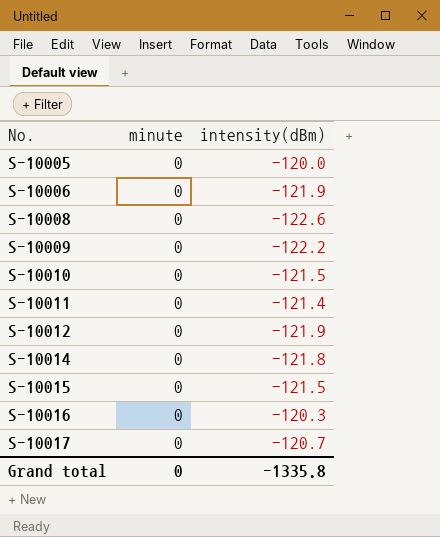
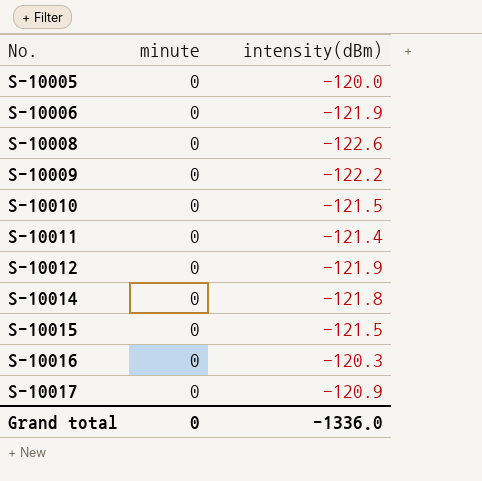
S-10017 | intensity(dBm): -120.7 -> -120.9
Grand total | intensity(dBm): -1335.8 -> -1336.0

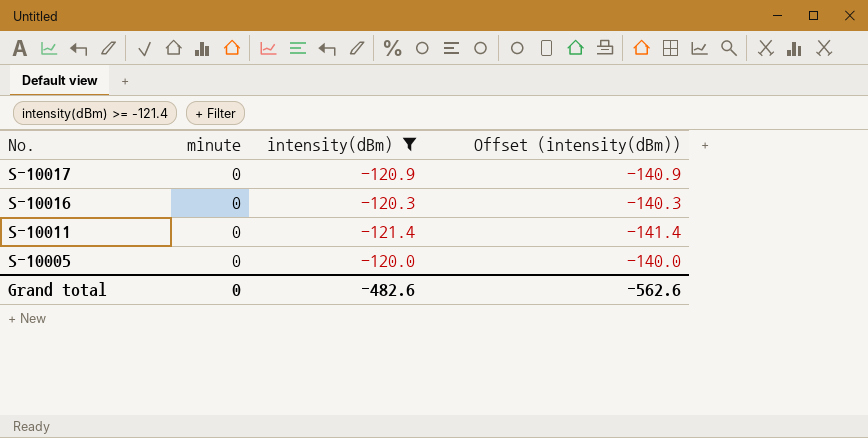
filter: none -> intensity(dBm) >= -121.4
row order: No. ascending -> No. descending
column Offset (intensity(dBm)) | formula: none -> [intensity(dBm)] - 20
Grand total | intensity(dBm): -1336.0 -> -482.6

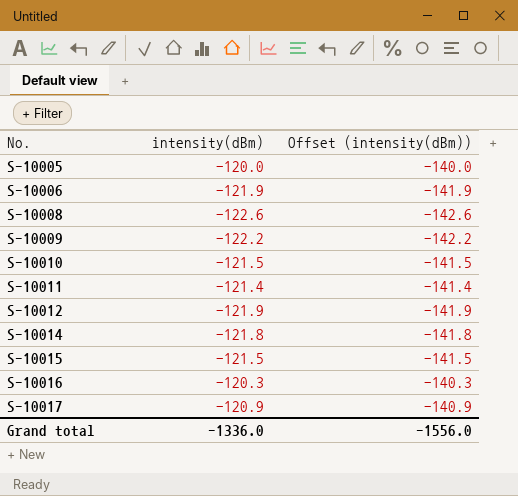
filter: intensity(dBm) >= -121.4 -> none
row order: No. descending -> No. ascending
column minute | position: 2 -> none
Grand total | intensity(dBm): -482.6 -> -1336.0
Grand total | Offset (intensity(dBm)): -562.6 -> -1556.0

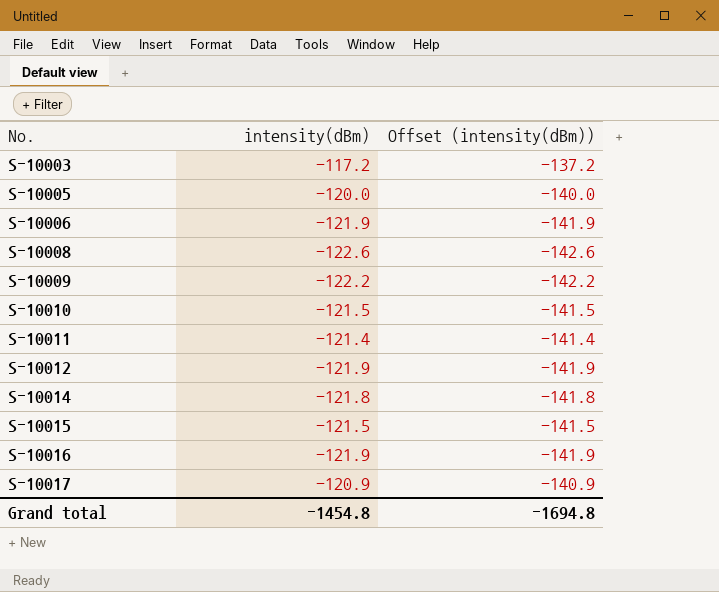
row S-10003: none -> -117.2 | -137.2
S-10016 | intensity(dBm): -120.3 -> -121.9
S-10016 | Offset (intensity(dBm)): -140.3 -> -141.9
Grand total | intensity(dBm): -1336.0 -> -1454.8
Grand total | Offset (intensity(dBm)): -1556.0 -> -1694.8

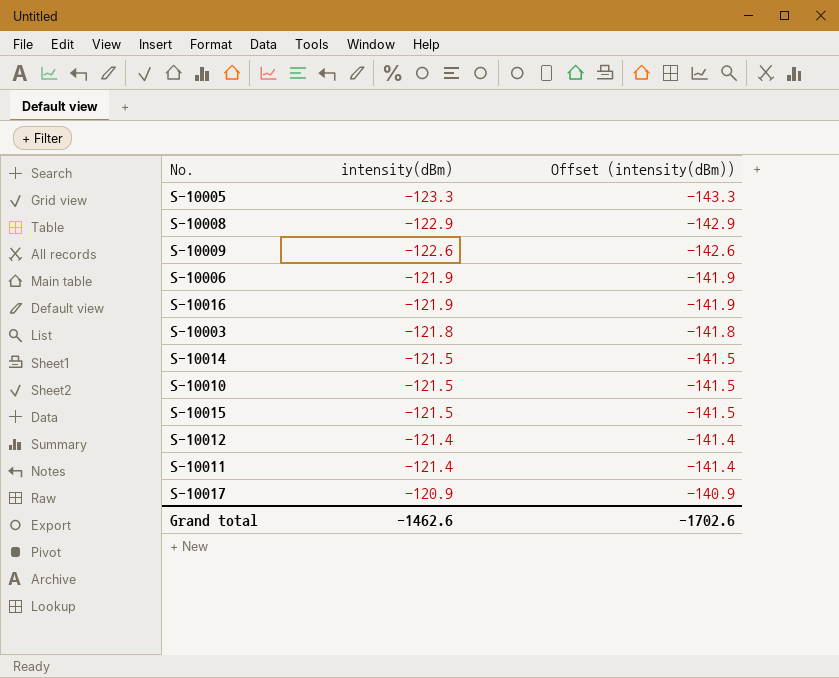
row order: No. ascending -> intensity(dBm) ascending
S-10005 | intensity(dBm): -120.0 -> -123.3
S-10005 | Offset (intensity(dBm)): -140.0 -> -143.3
S-10008 | intensity(dBm): -122.6 -> -122.9
S-10008 | Offset (intensity(dBm)): -142.6 -> -142.9
S-10009 | intensity(dBm): -122.2 -> -122.6
S-10009 | Offset (intensity(dBm)): -142.2 -> -142.6
S-10003 | intensity(dBm): -117.2 -> -121.8
S-10003 | Offset (intensity(dBm)): -137.2 -> -141.8
S-10014 | intensity(dBm): -121.8 -> -121.5
S-10014 | Offset (intensity(dBm)): -141.8 -> -141.5
S-10012 | intensity(dBm): -121.9 -> -121.4
S-10012 | Offset (intensity(dBm)): -141.9 -> -141.4
Grand total | intensity(dBm): -1454.8 -> -1462.6
Grand total | Offset (intensity(dBm)): -1694.8 -> -1702.6

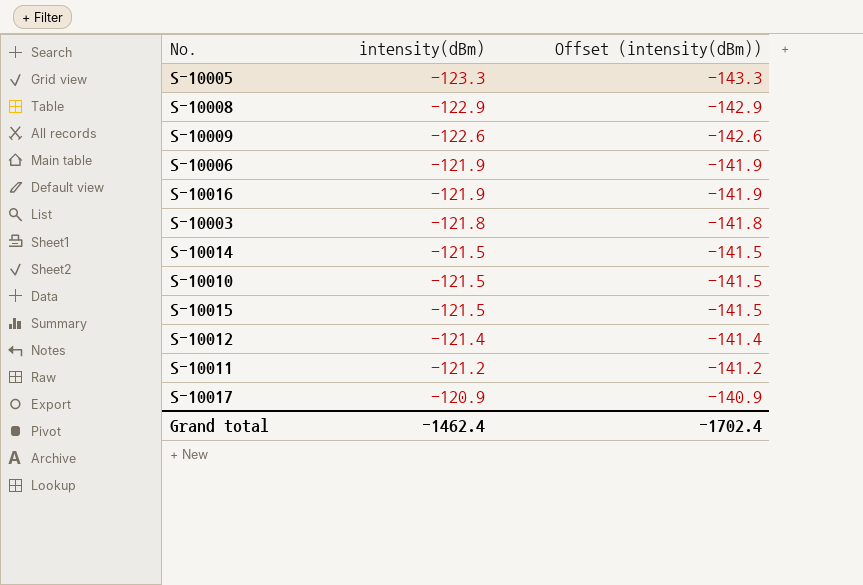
S-10011 | intensity(dBm): -121.4 -> -121.2
S-10011 | Offset (intensity(dBm)): -141.4 -> -141.2
Grand total | intensity(dBm): -1462.6 -> -1462.4
Grand total | Offset (intensity(dBm)): -1702.6 -> -1702.4

